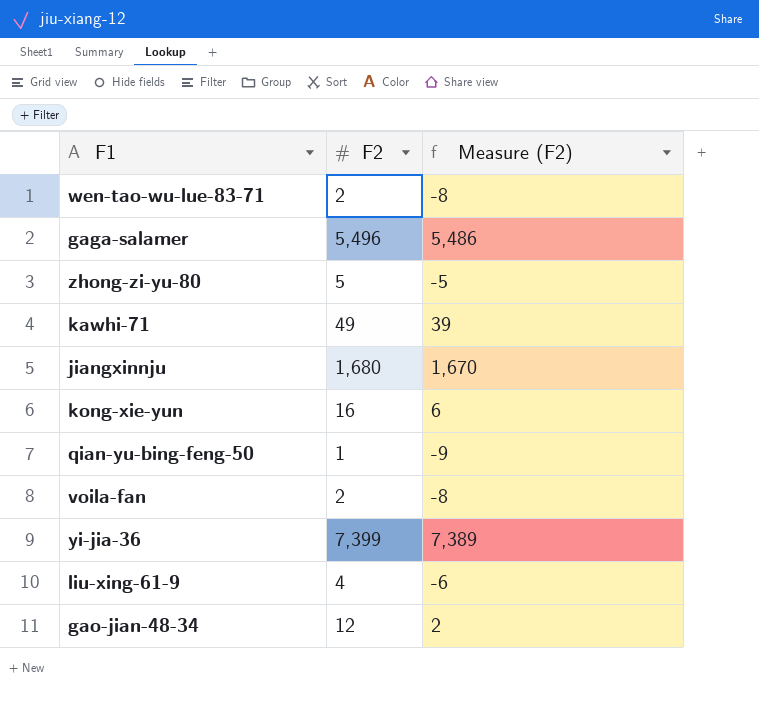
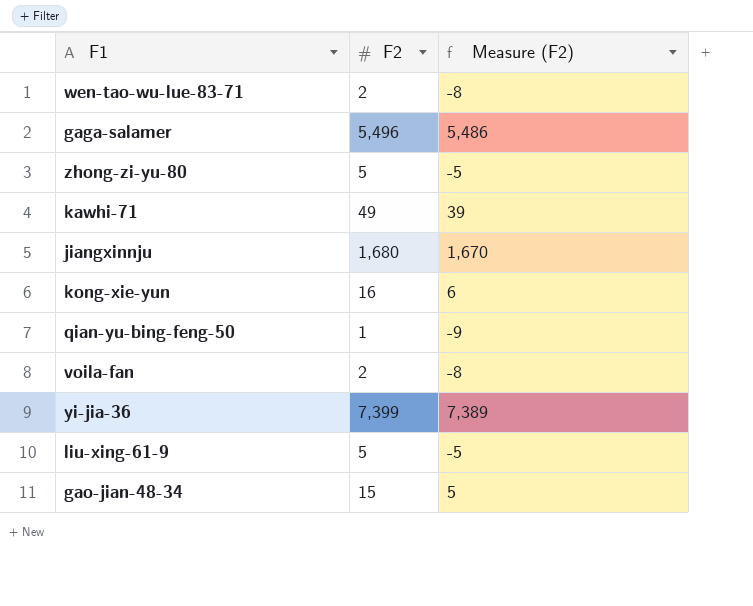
liu-xing-61-9 | F2: 4 -> 5
liu-xing-61-9 | Measure (F2): -6 -> -5
gao-jian-48-34 | F2: 12 -> 15
gao-jian-48-34 | Measure (F2): 2 -> 5

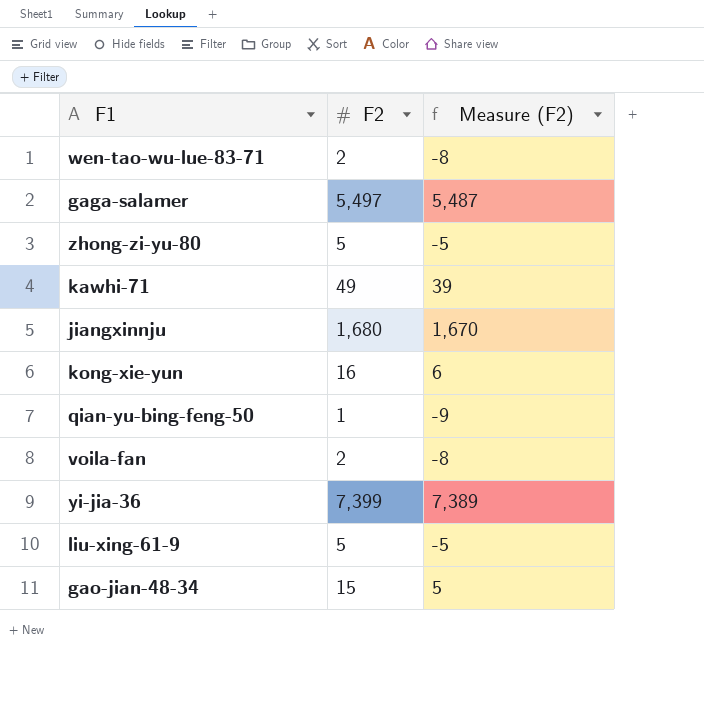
gaga-salamer | F2: 5,496 -> 5,497
gaga-salamer | Measure (F2): 5,486 -> 5,487

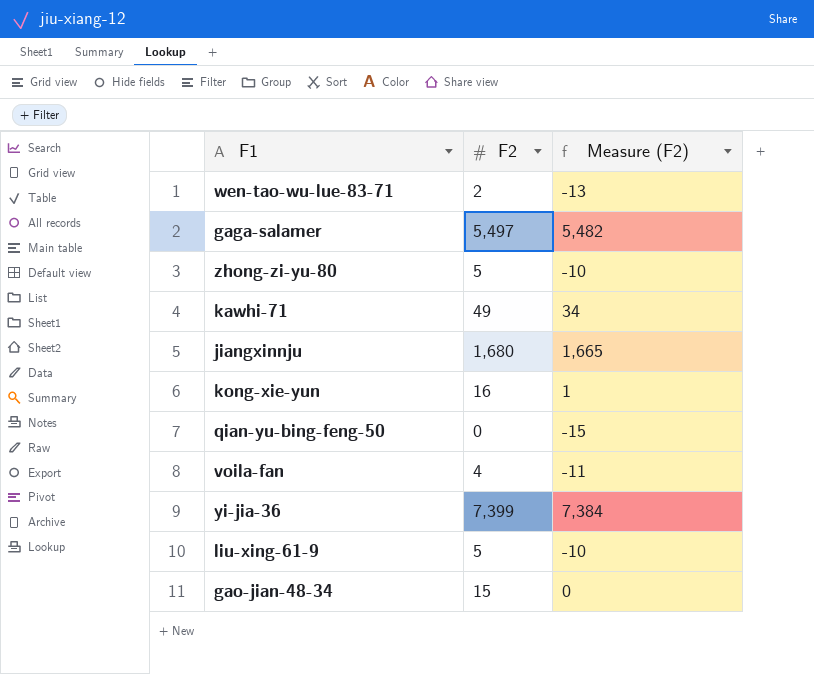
column Measure (F2) | formula: [F2] - 10 -> [F2] - 15
qian-yu-bing-feng-50 | F2: 1 -> 0
voila-fan | F2: 2 -> 4

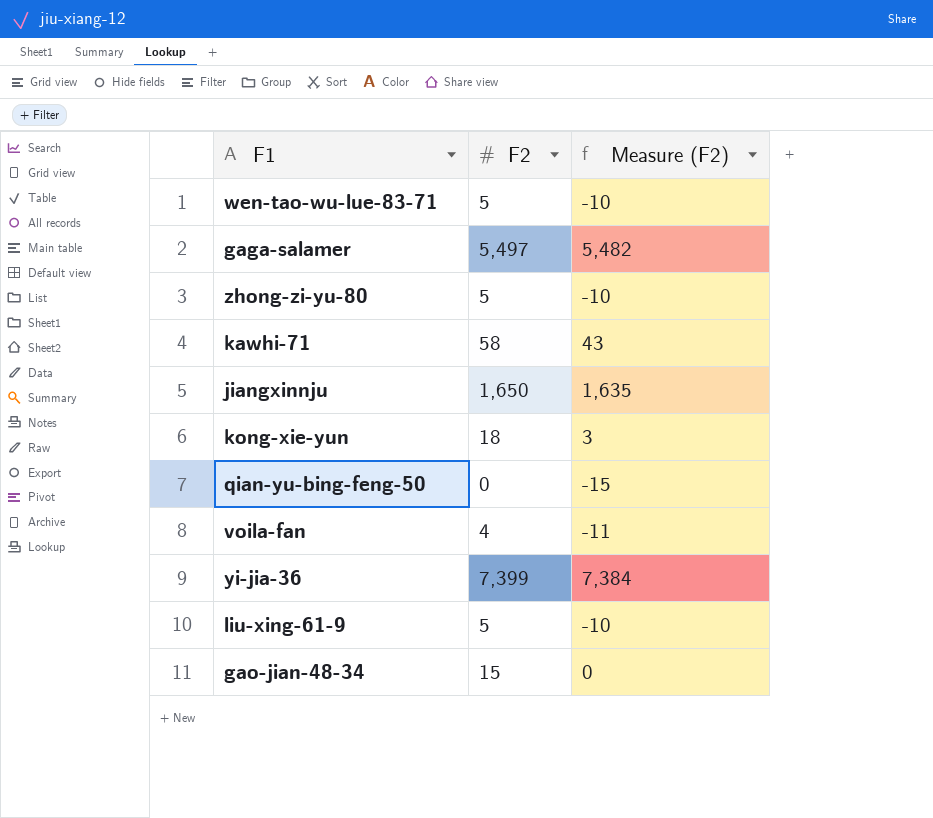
wen-tao-wu-lue-83-71 | F2: 2 -> 5
wen-tao-wu-lue-83-71 | Measure (F2): -13 -> -10
kawhi-71 | F2: 49 -> 58
kawhi-71 | Measure (F2): 34 -> 43
jiangxinnju | F2: 1,680 -> 1,650
jiangxinnju | Measure (F2): 1,665 -> 1,635
kong-xie-yun | F2: 16 -> 18
kong-xie-yun | Measure (F2): 1 -> 3

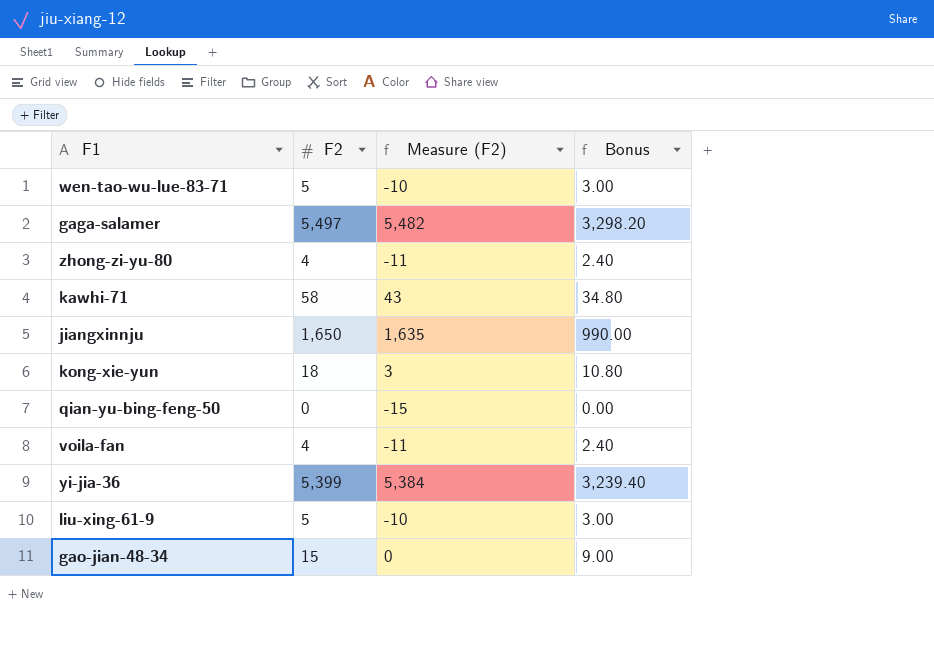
column Bonus | formula: none -> [F2] * 0.6
zhong-zi-yu-80 | F2: 5 -> 4
zhong-zi-yu-80 | Measure (F2): -10 -> -11
yi-jia-36 | F2: 7,399 -> 5,399
yi-jia-36 | Measure (F2): 7,384 -> 5,384

